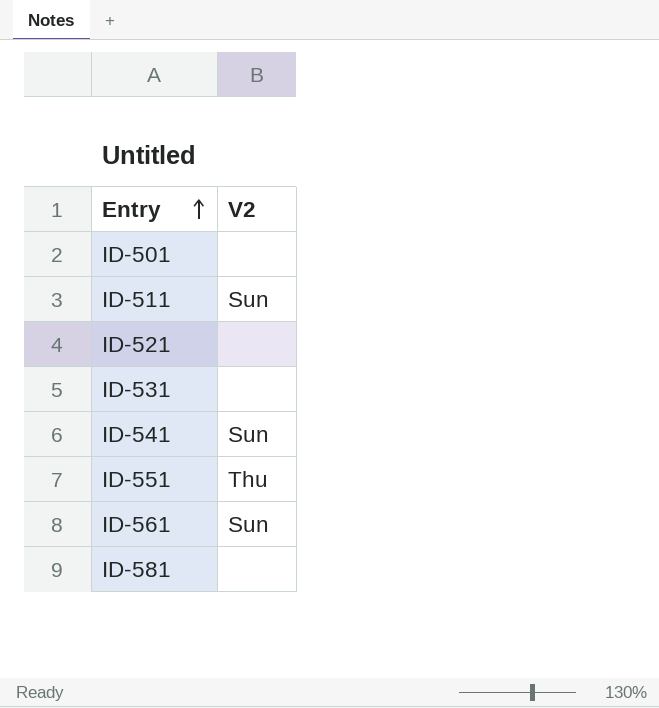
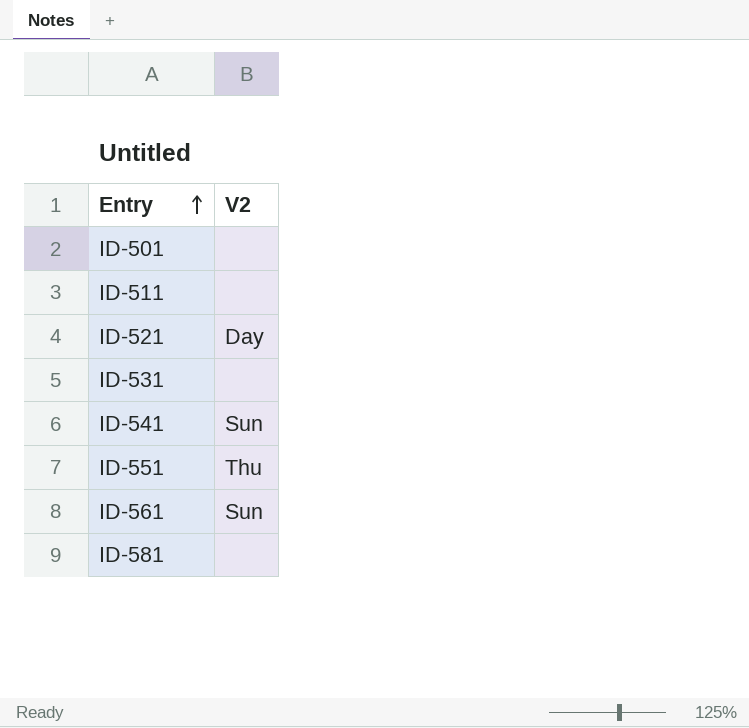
ID-511 | V2: Sun -> none
ID-521 | V2: none -> Day

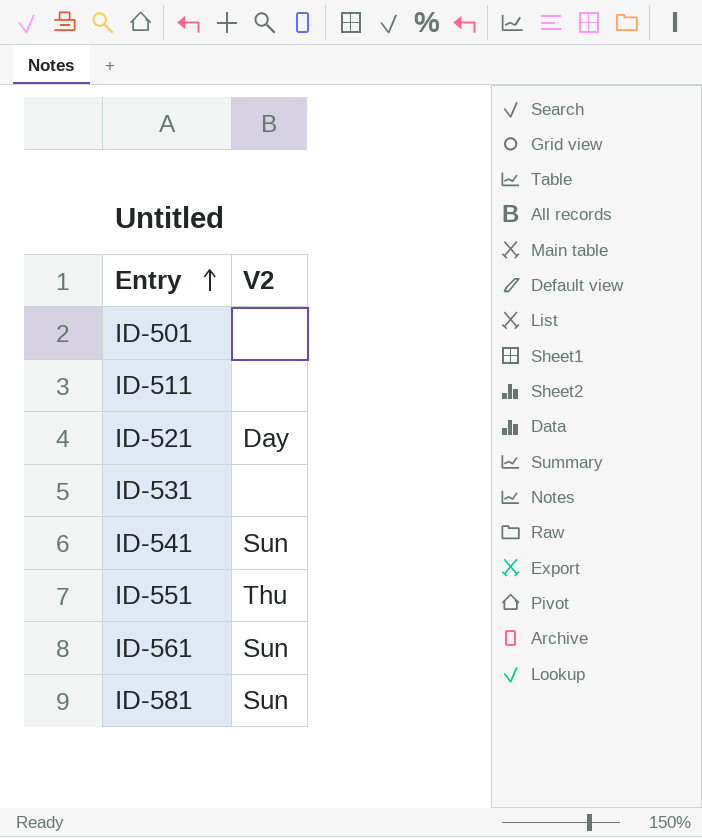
ID-581 | V2: none -> Sun

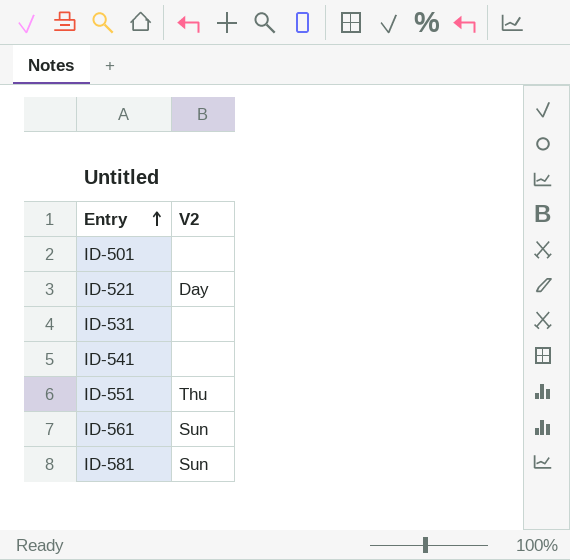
row ID-511: none -> none
ID-541 | V2: Sun -> none

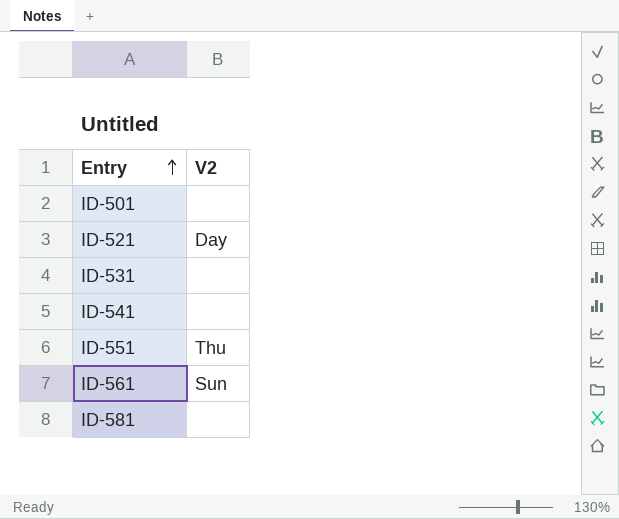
ID-581 | V2: Sun -> none

